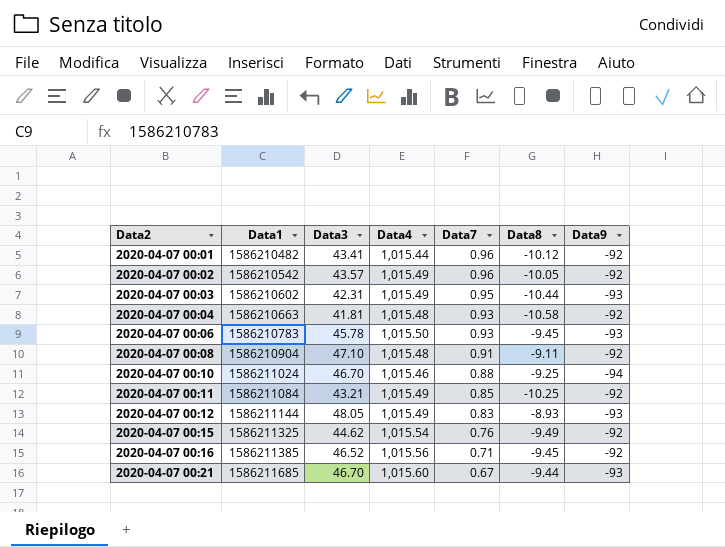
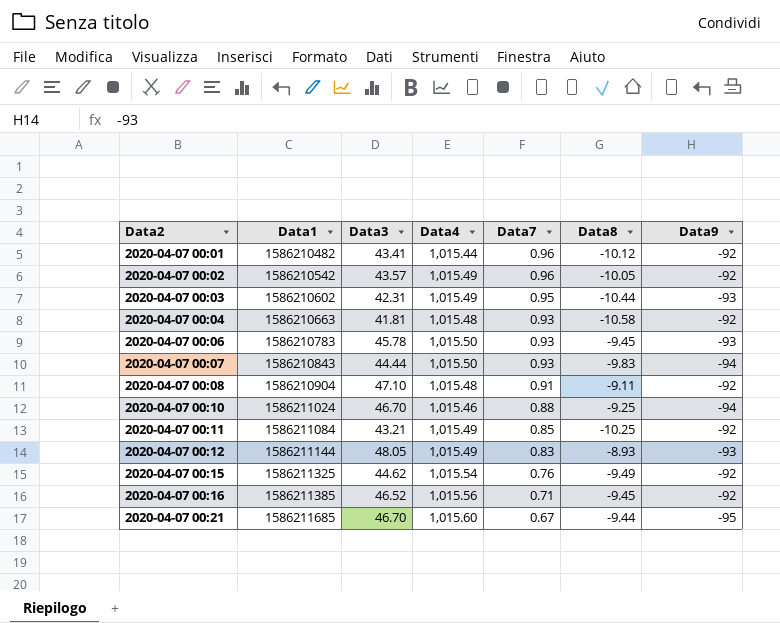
row 2020-04-07 00:07: none -> 1586210843 | 44.44 | 1,015.50 | 0.93 | -9.83 | -94
2020-04-07 00:21 | Data9: -93 -> -95

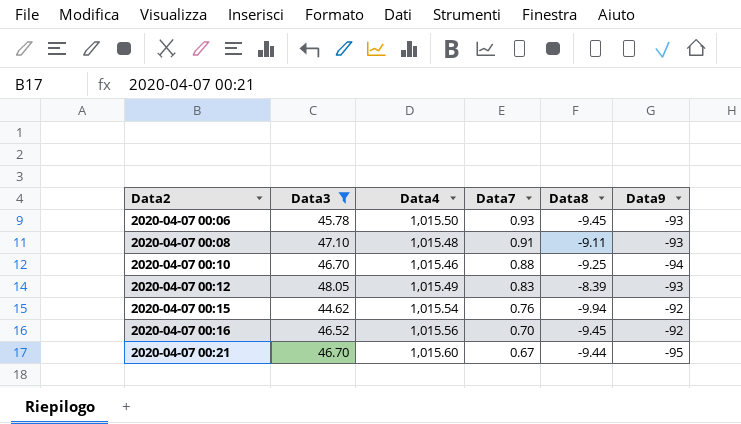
filter: none -> Data3 >= 44.62
column Data1 | position: 2 -> none
2020-04-07 00:08 | Data9: -92 -> -93
2020-04-07 00:12 | Data8: -8.93 -> -8.39
2020-04-07 00:15 | Data8: -9.49 -> -9.94
2020-04-07 00:16 | Data7: 0.71 -> 0.70

